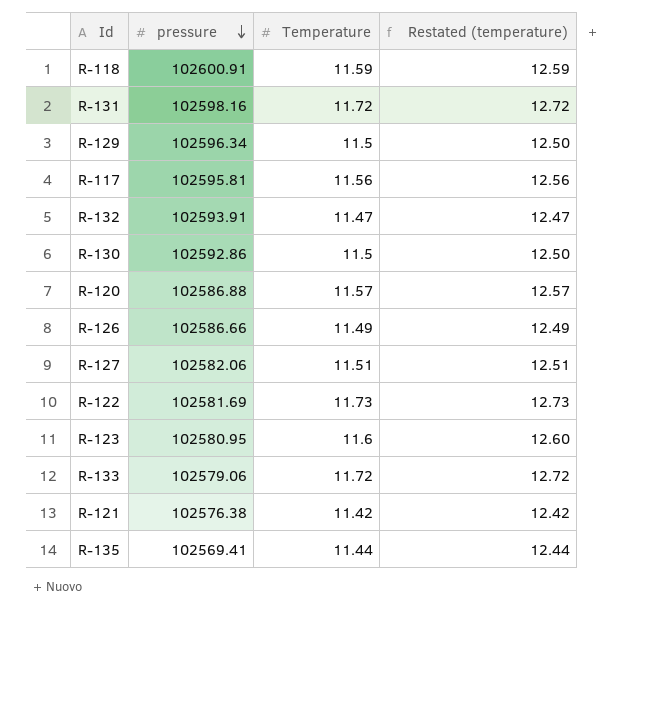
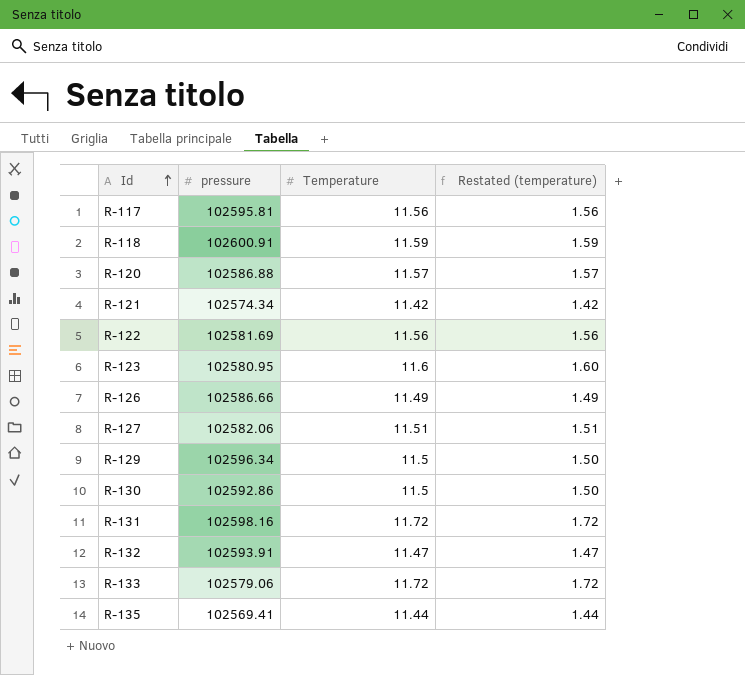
row order: pressure descending -> Id ascending
column Restated (temperature) | formula: [Temperature] + 1 -> [Temperature] - 10
R-121 | pressure: 102576.38 -> 102574.34
R-122 | Temperature: 11.73 -> 11.56

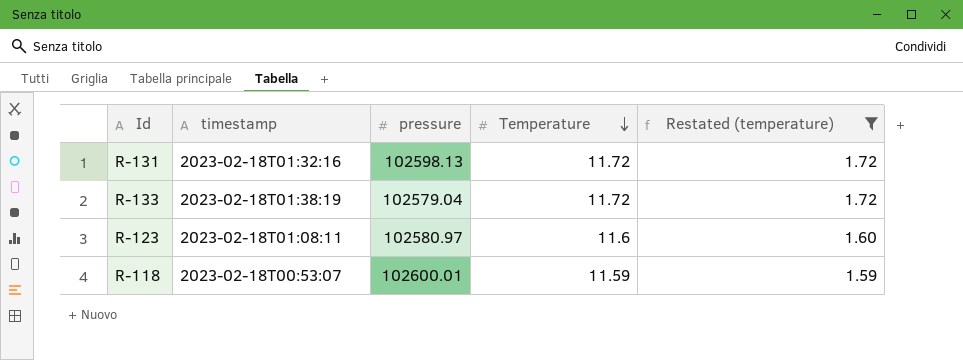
filter: none -> Restated (temperature) >= 1.59
row order: Id ascending -> Temperature descending
column timestamp | position: none -> 2
R-131 | pressure: 102598.16 -> 102598.13
R-133 | pressure: 102579.06 -> 102579.04
R-123 | pressure: 102580.95 -> 102580.97
R-118 | pressure: 102600.91 -> 102600.01

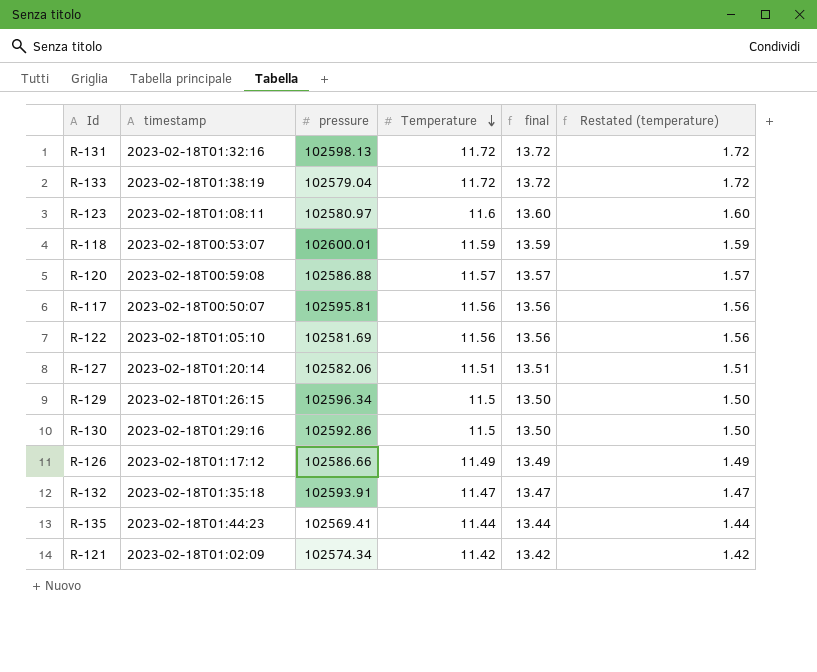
filter: Restated (temperature) >= 1.59 -> none
column final | formula: none -> [Temperature] + 2

